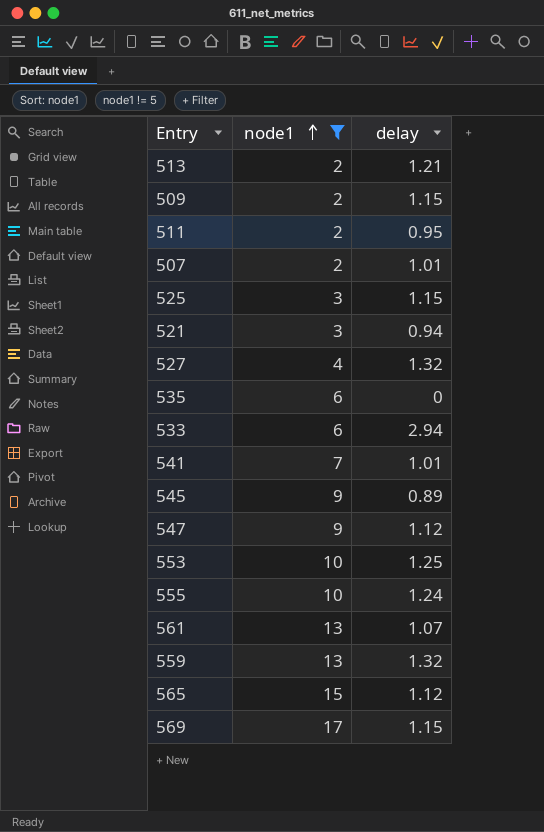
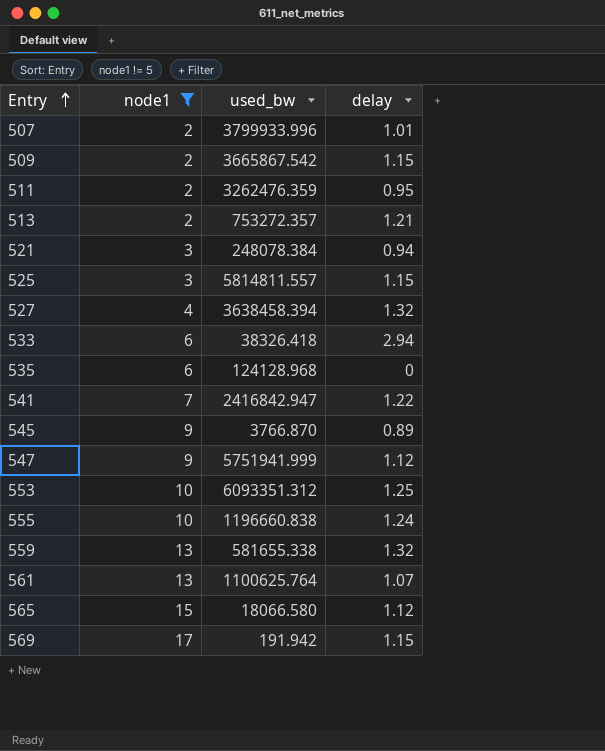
row order: node1 ascending -> Entry ascending
column used_bw | position: none -> 3
541 | delay: 1.01 -> 1.22

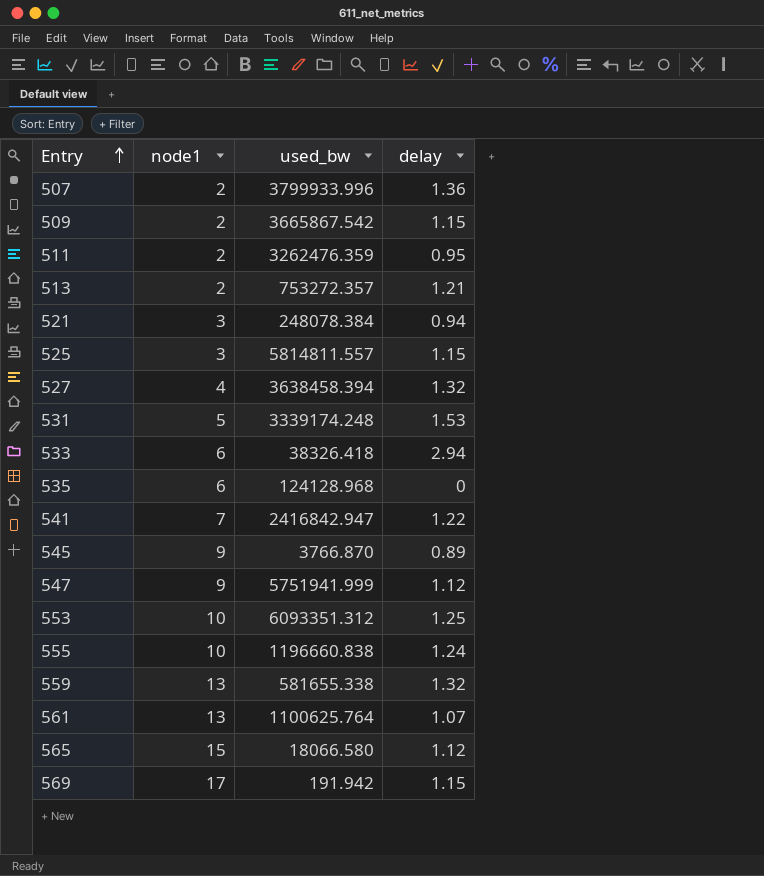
filter: node1 != 5 -> none
507 | delay: 1.01 -> 1.36

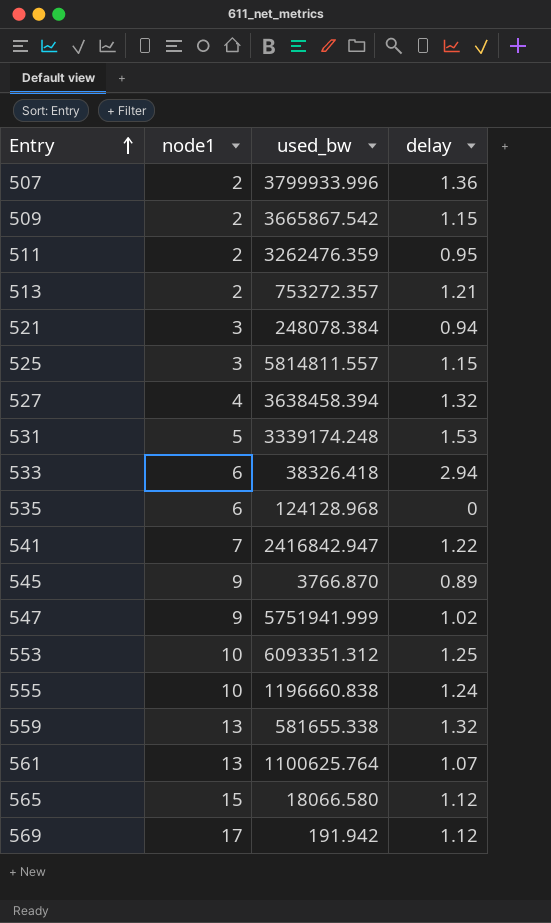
547 | delay: 1.12 -> 1.02
569 | delay: 1.15 -> 1.12

